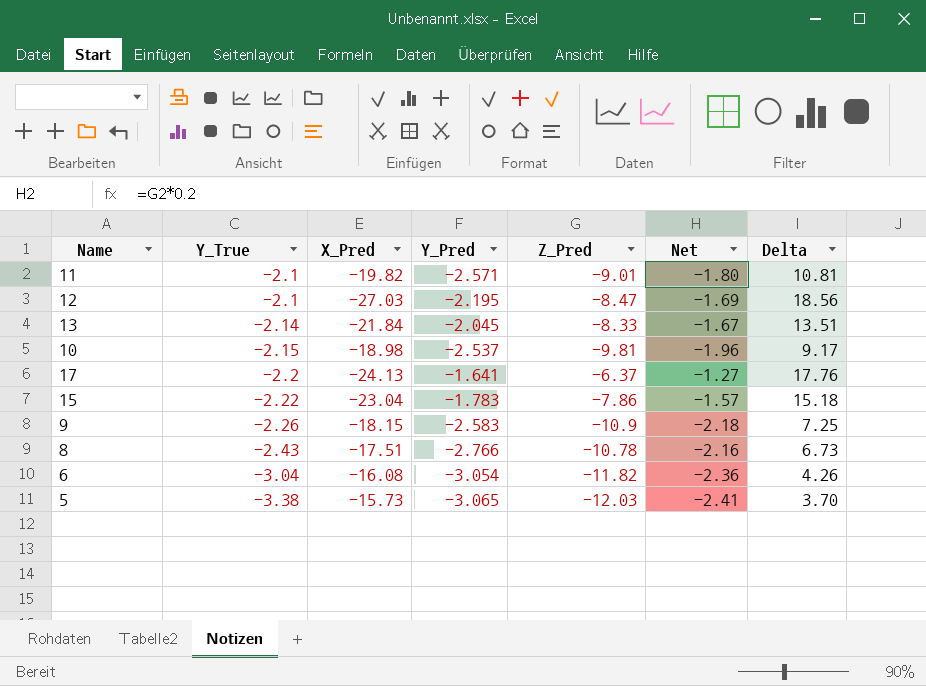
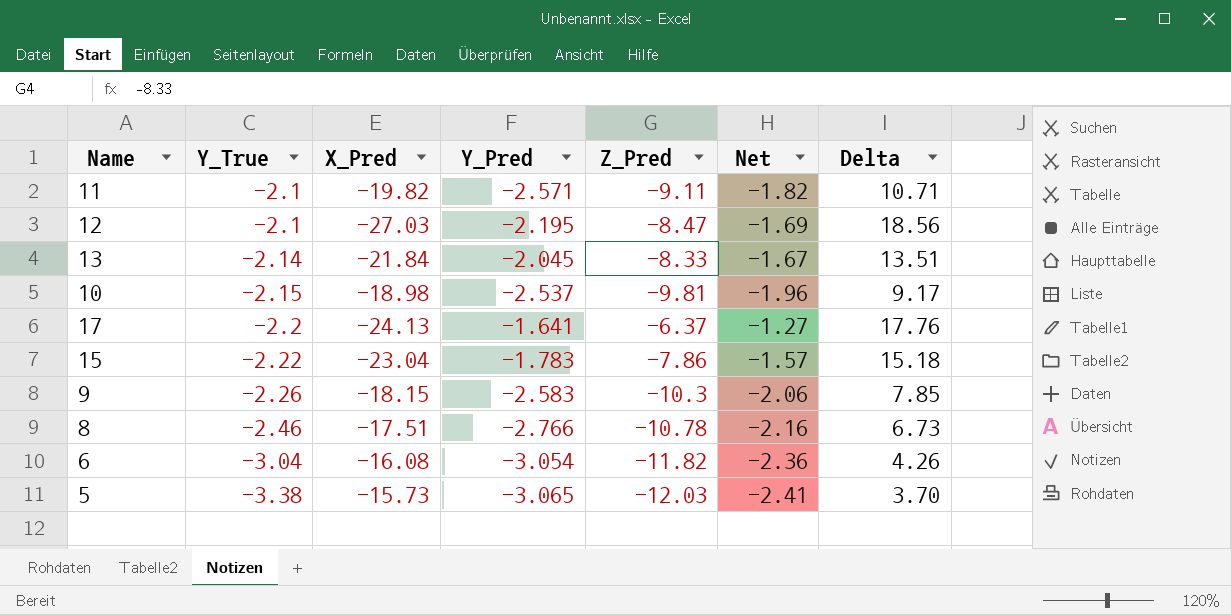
11 | Z_Pred: -9.01 -> -9.11
11 | Net: -1.80 -> -1.82
11 | Delta: 10.81 -> 10.71
9 | Z_Pred: -10.9 -> -10.3
9 | Net: -2.18 -> -2.06
9 | Delta: 7.25 -> 7.85
8 | Y_True: -2.43 -> -2.46

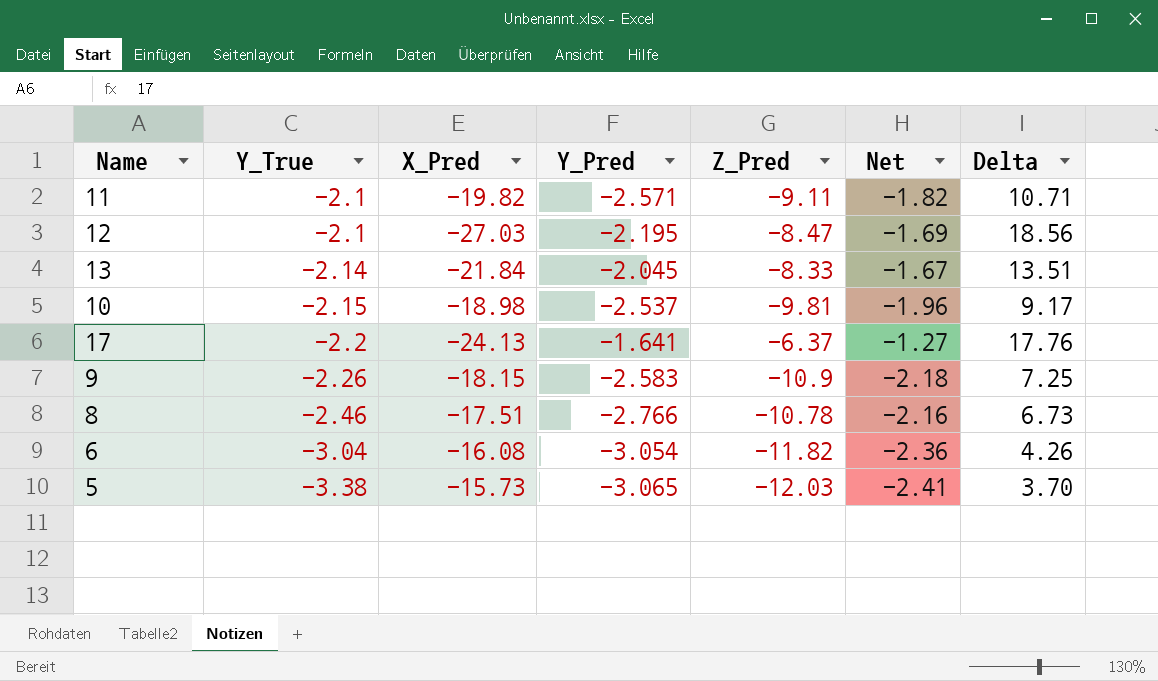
row 15: -2.22 | -23.04 | -1.783 | -7.86 | -1.57 | 15.18 -> none
9 | Z_Pred: -10.3 -> -10.9
9 | Net: -2.06 -> -2.18
9 | Delta: 7.85 -> 7.25

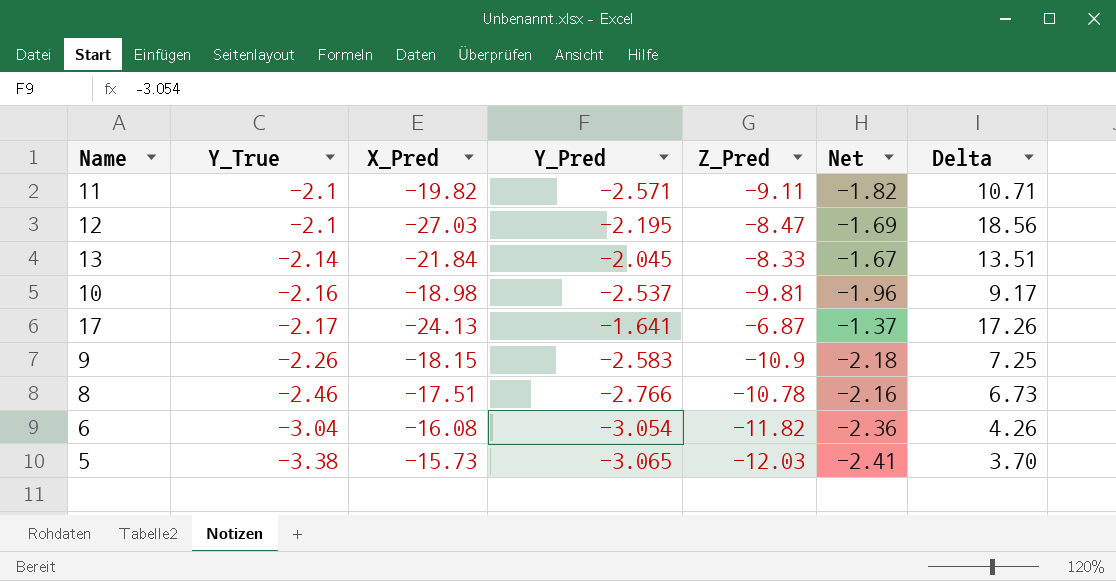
10 | Y_True: -2.15 -> -2.16
17 | Y_True: -2.2 -> -2.17
17 | Z_Pred: -6.37 -> -6.87
17 | Net: -1.27 -> -1.37
17 | Delta: 17.76 -> 17.26

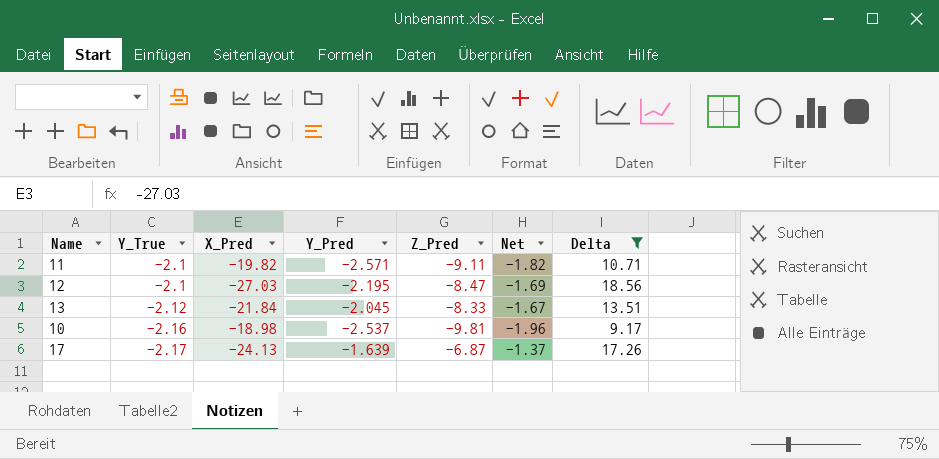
filter: none -> Delta >= 9.17
13 | Y_True: -2.14 -> -2.12
17 | Y_Pred: -1.641 -> -1.639

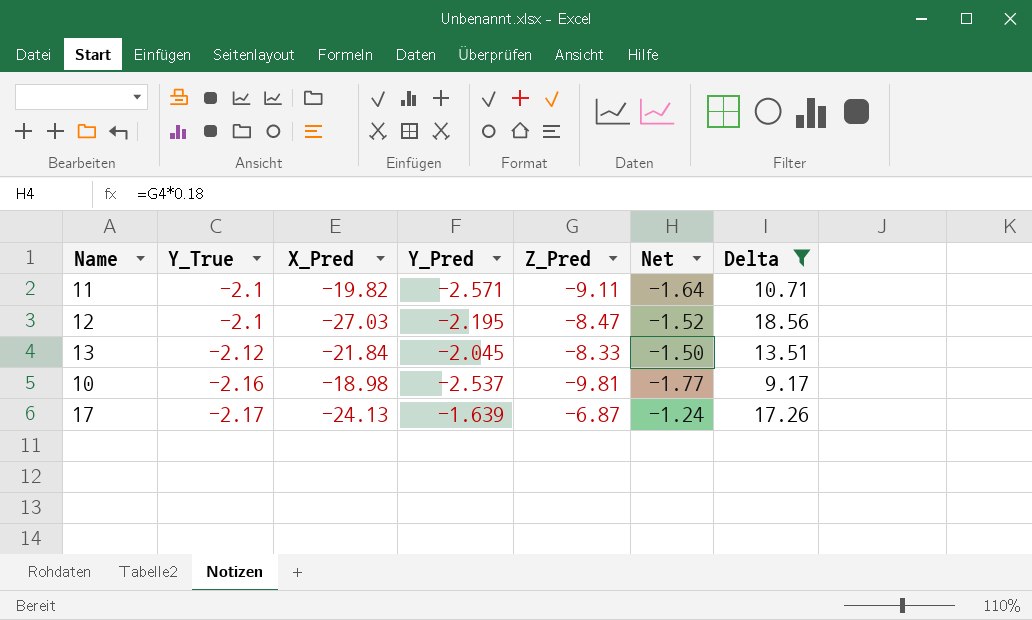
column Net | formula: [Z_Pred] * 0.2 -> [Z_Pred] * 0.18

